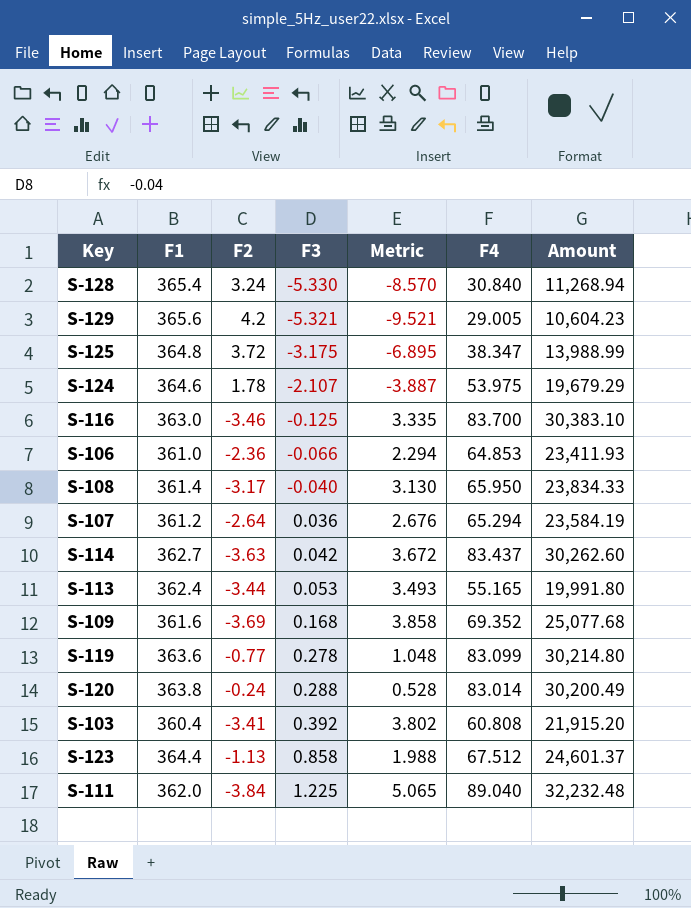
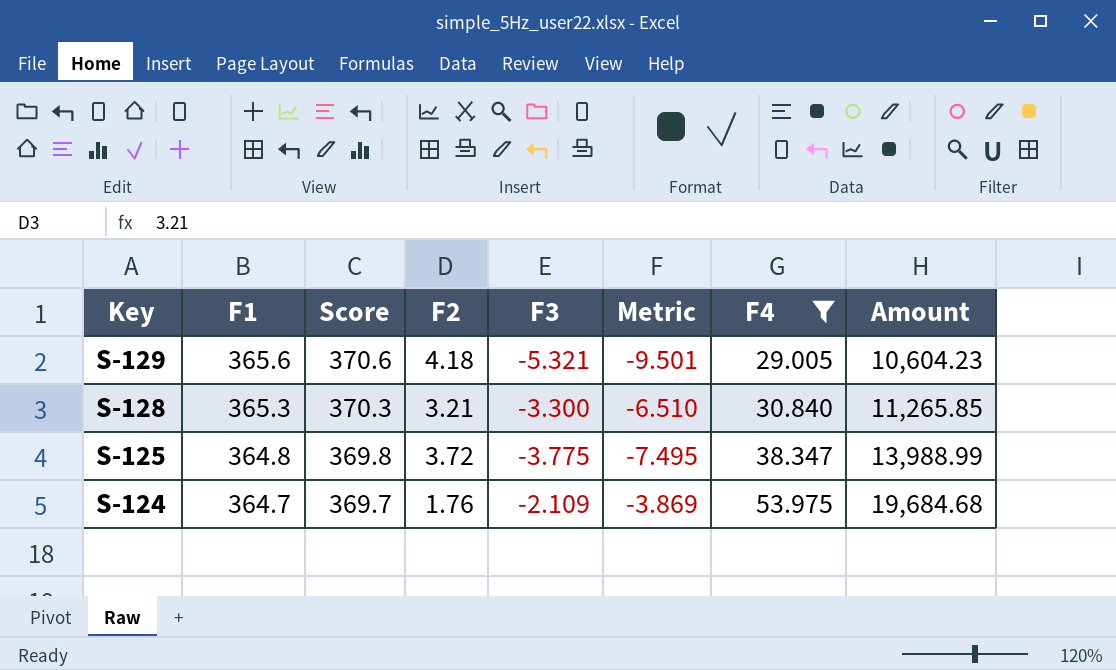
filter: none -> F4 <= 53.975
row order: F3 ascending -> Key descending
column Score | formula: none -> [F1] + 5
S-129 | F2: 4.2 -> 4.18
S-129 | Metric: -9.521 -> -9.501
S-128 | F1: 365.4 -> 365.3
S-128 | F2: 3.24 -> 3.21
S-128 | F3: -5.330 -> -3.300
S-128 | Metric: -8.570 -> -6.510
S-128 | Amount: 11,268.94 -> 11,265.85
S-125 | F3: -3.175 -> -3.775
S-125 | Metric: -6.895 -> -7.495
S-124 | F1: 364.6 -> 364.7
S-124 | F2: 1.78 -> 1.76
S-124 | F3: -2.107 -> -2.109
S-124 | Metric: -3.887 -> -3.869
S-124 | Amount: 19,679.29 -> 19,684.68

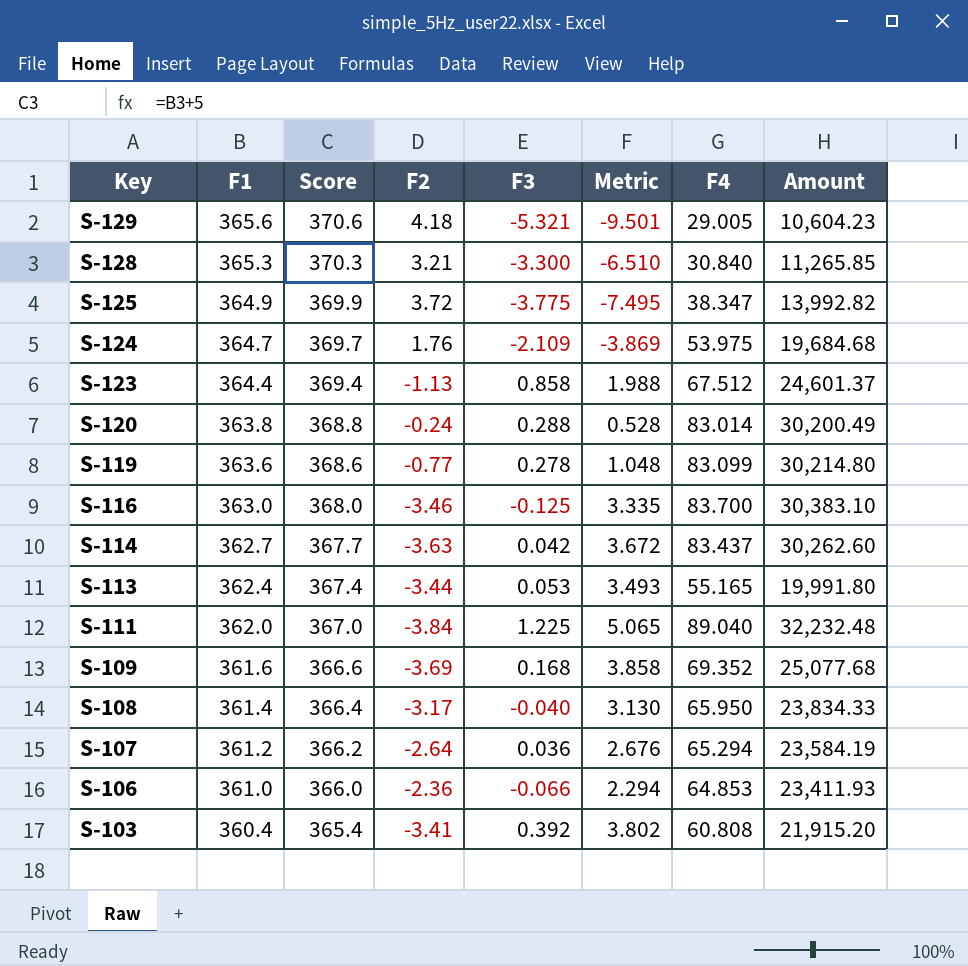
filter: F4 <= 53.975 -> none
S-125 | F1: 364.8 -> 364.9
S-125 | Score: 369.8 -> 369.9
S-125 | Amount: 13,988.99 -> 13,992.82

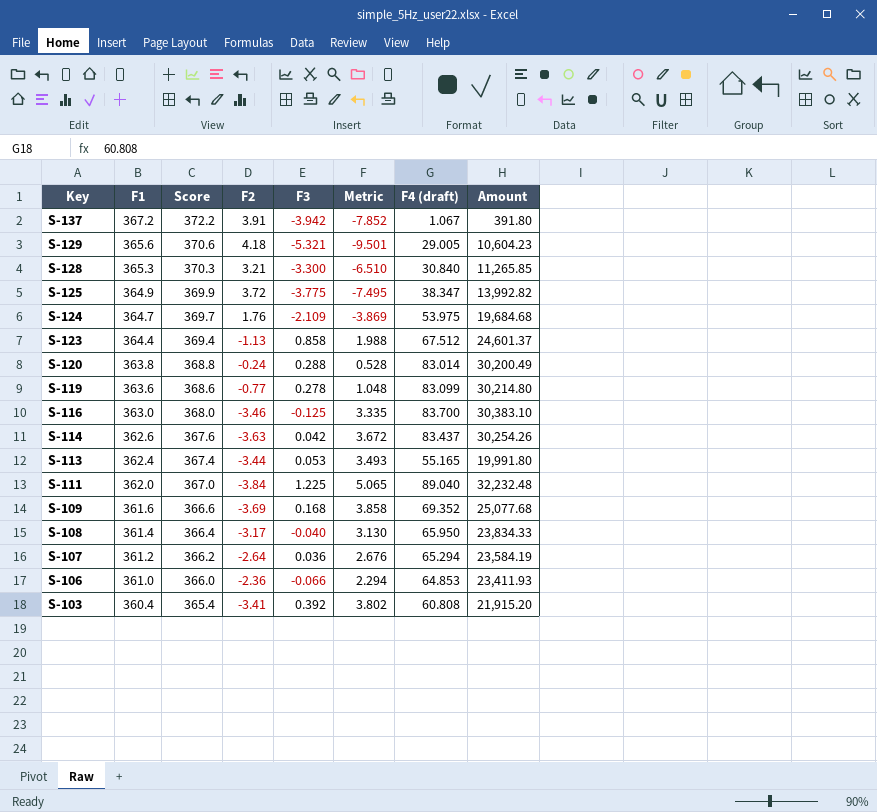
column name: F4 -> F4 (draft)
row S-137: none -> 367.2 | 372.2 | 3.91 | -3.942 | -7.852 | 1.067 | 391.80
S-114 | F1: 362.7 -> 362.6
S-114 | Score: 367.7 -> 367.6
S-114 | Amount: 30,262.60 -> 30,254.26

